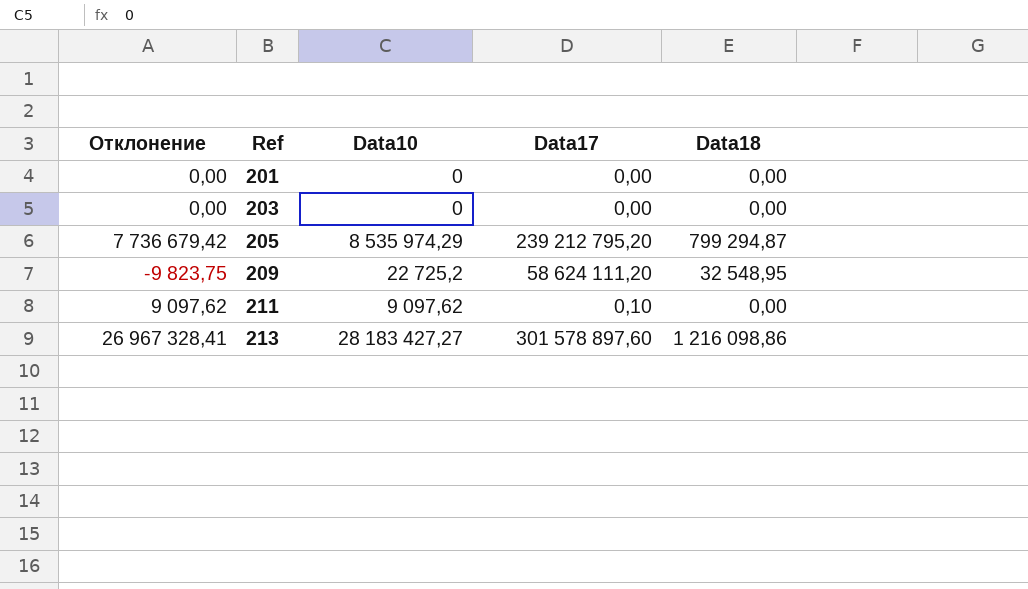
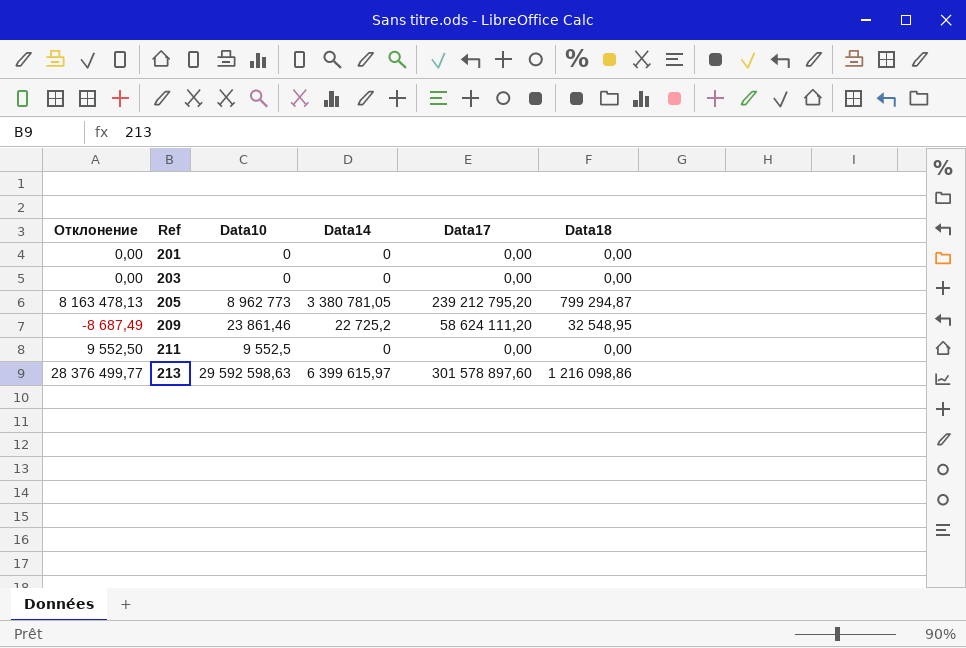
column Data14 | position: none -> 4
205 | Отклонение: 7 736 679,42 -> 8 163 478,13
205 | Data10: 8 535 974,29 -> 8 962 773
209 | Отклонение: -9 823,75 -> -8 687,49
209 | Data10: 22 725,2 -> 23 861,46
211 | Отклонение: 9 097,62 -> 9 552,50
211 | Data10: 9 097,62 -> 9 552,5
211 | Data17: 0,10 -> 0,00
213 | Отклонение: 26 967 328,41 -> 28 376 499,77
213 | Data10: 28 183 427,27 -> 29 592 598,63

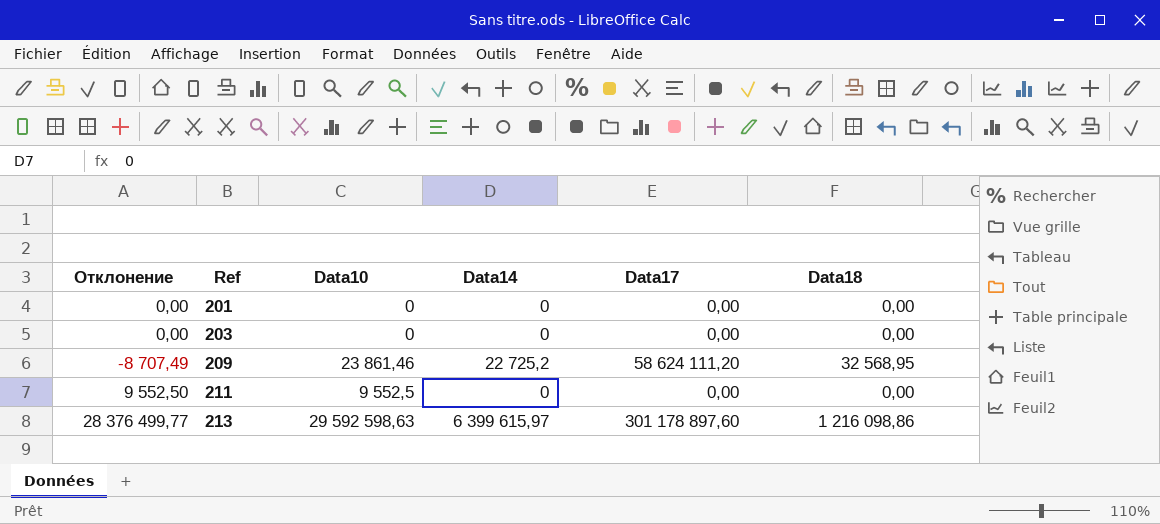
row 205: 8 163 478,13 | 8 962 773 | 3 380 781,05 | 239 212 795,20 | 799 294,87 -> none
209 | Отклонение: -8 687,49 -> -8 707,49
209 | Data18: 32 548,95 -> 32 568,95
213 | Data17: 301 578 897,60 -> 301 178 897,60

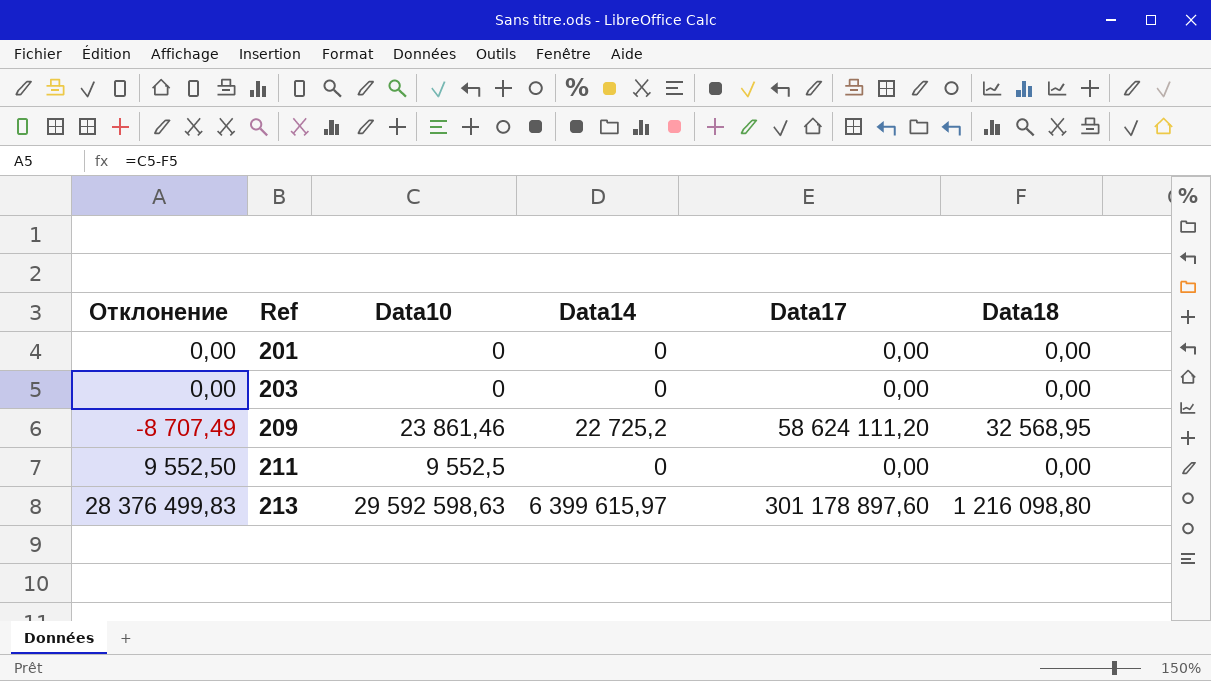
213 | Отклонение: 28 376 499,77 -> 28 376 499,83
213 | Data18: 1 216 098,86 -> 1 216 098,80

